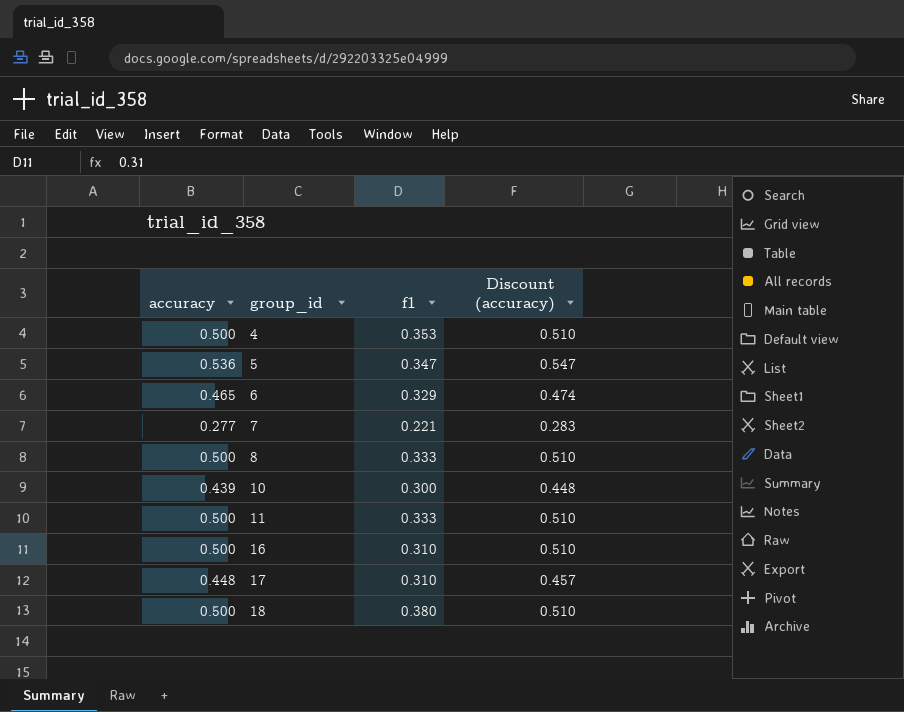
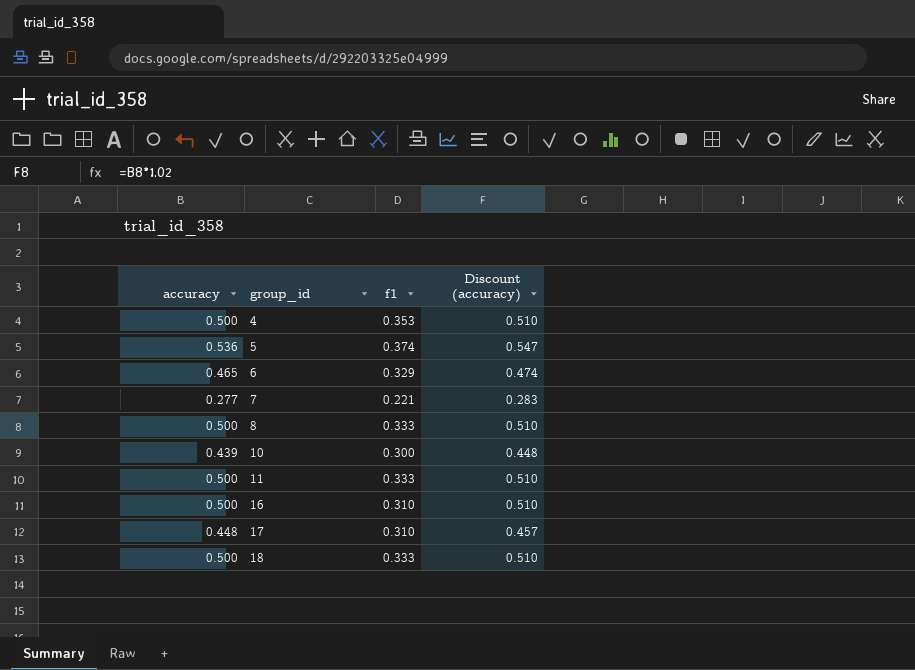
5 | f1: 0.347 -> 0.374
18 | f1: 0.380 -> 0.333

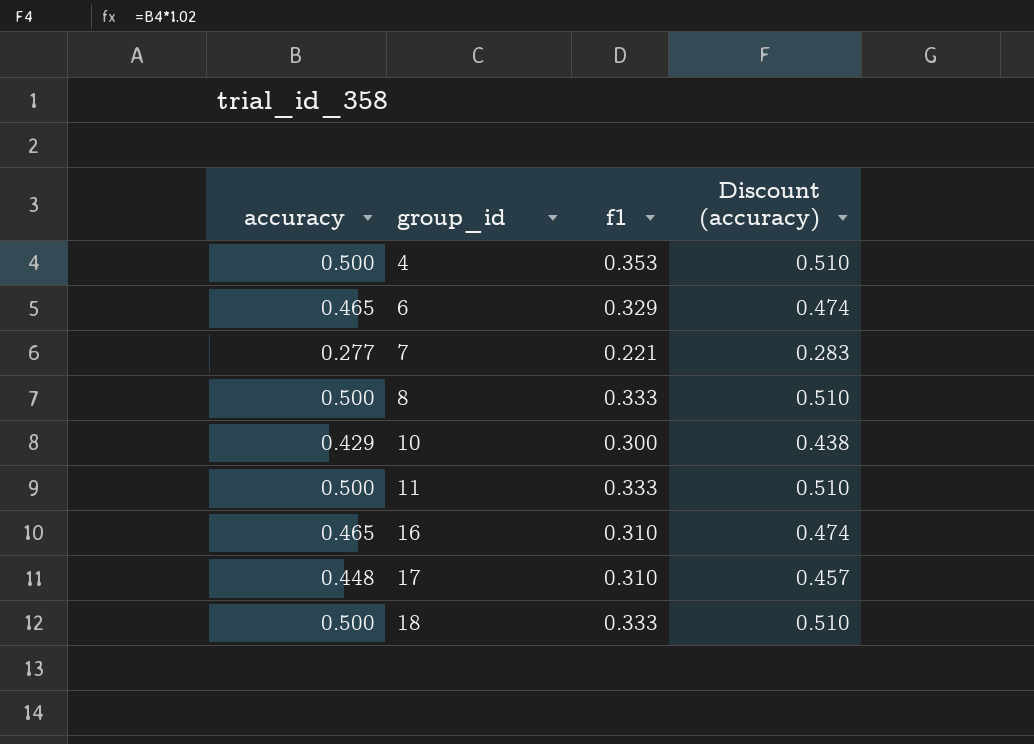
row 5: 0.536 | 0.374 | 0.547 -> none
10 | accuracy: 0.439 -> 0.429
10 | Discount (accuracy): 0.448 -> 0.438
16 | accuracy: 0.500 -> 0.465
16 | Discount (accuracy): 0.510 -> 0.474

